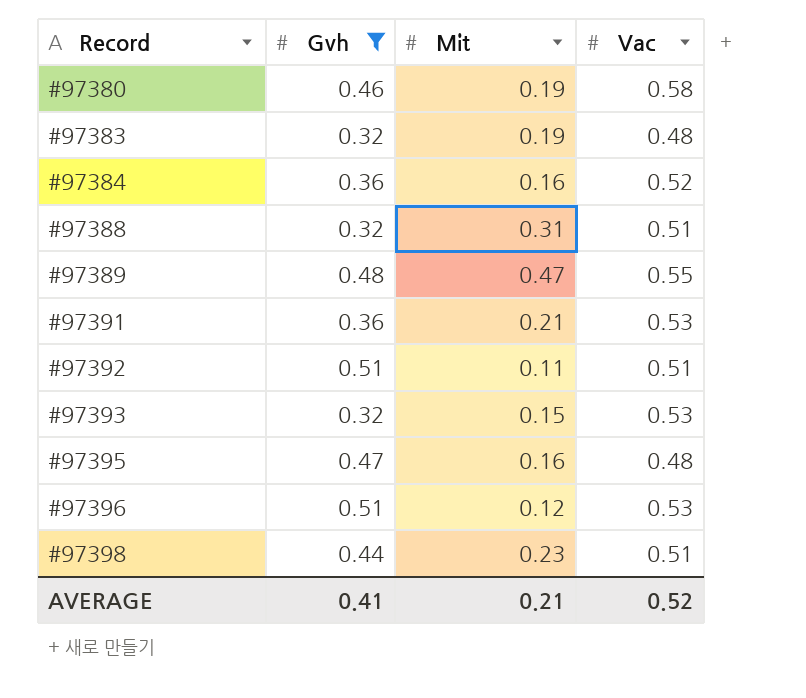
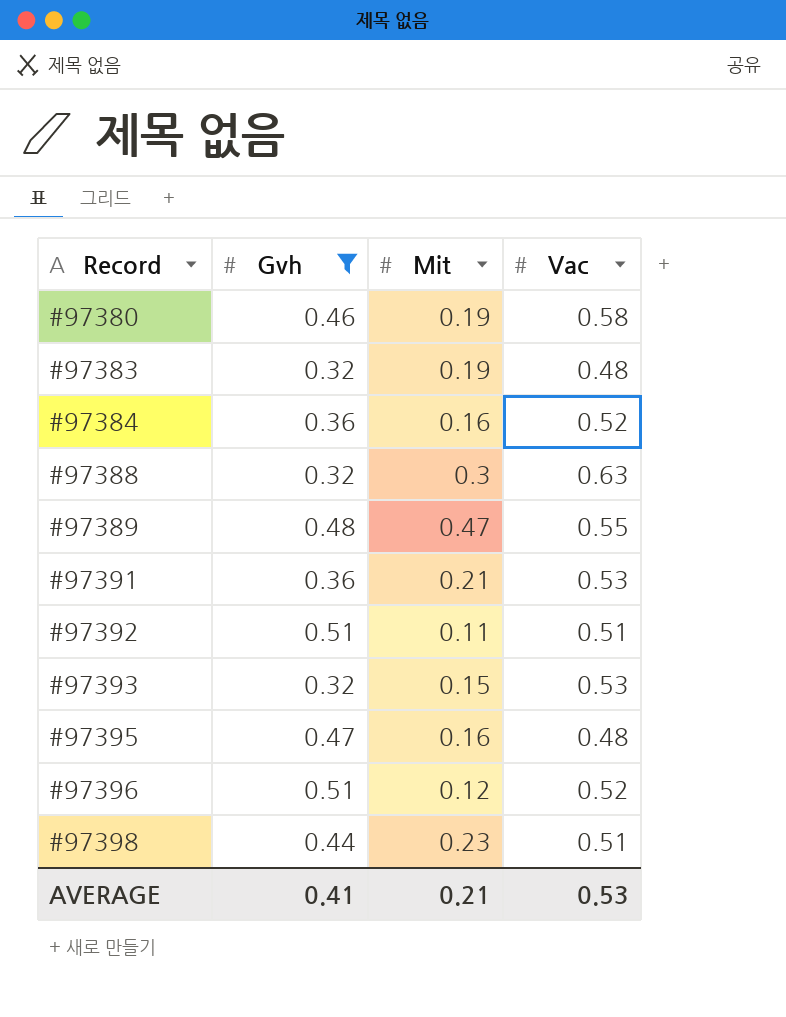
#97388 | Mit: 0.31 -> 0.3
#97388 | Vac: 0.51 -> 0.63
#97396 | Vac: 0.53 -> 0.52
AVERAGE | Vac: 0.52 -> 0.53

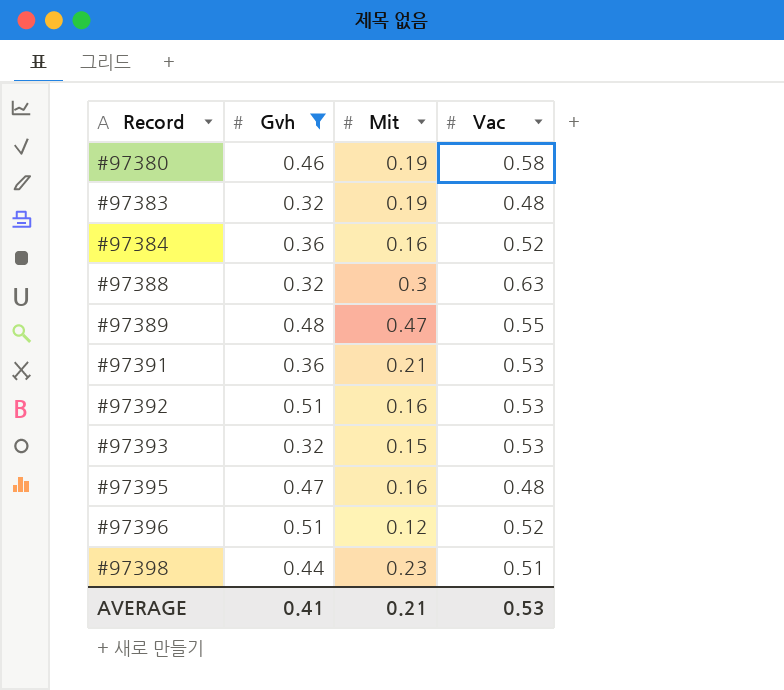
#97392 | Mit: 0.11 -> 0.16
#97392 | Vac: 0.51 -> 0.53

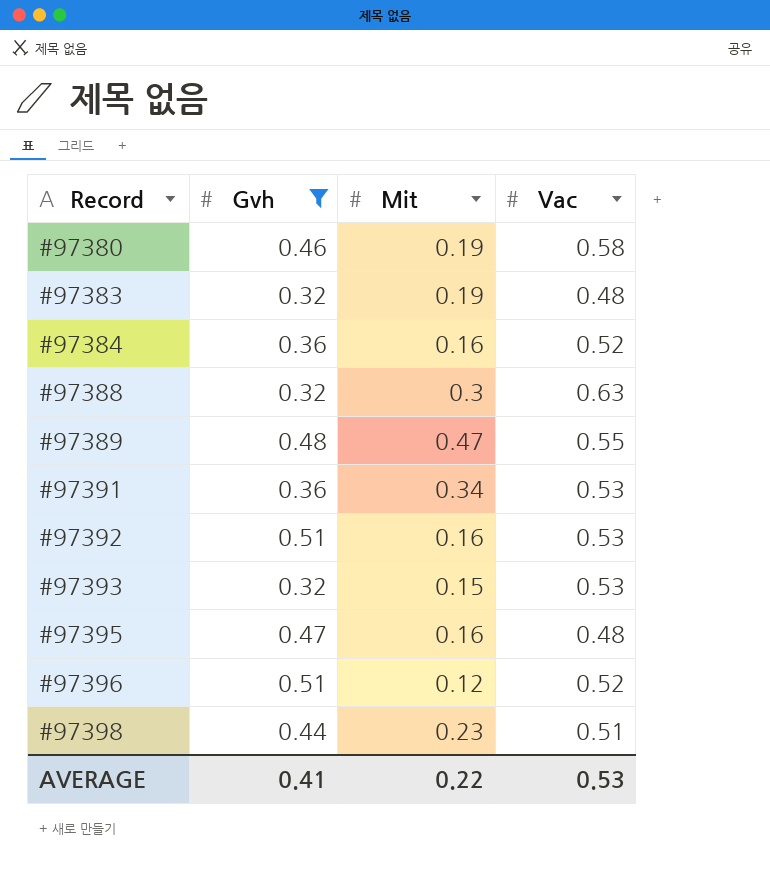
#97391 | Mit: 0.21 -> 0.34
AVERAGE | Mit: 0.21 -> 0.22

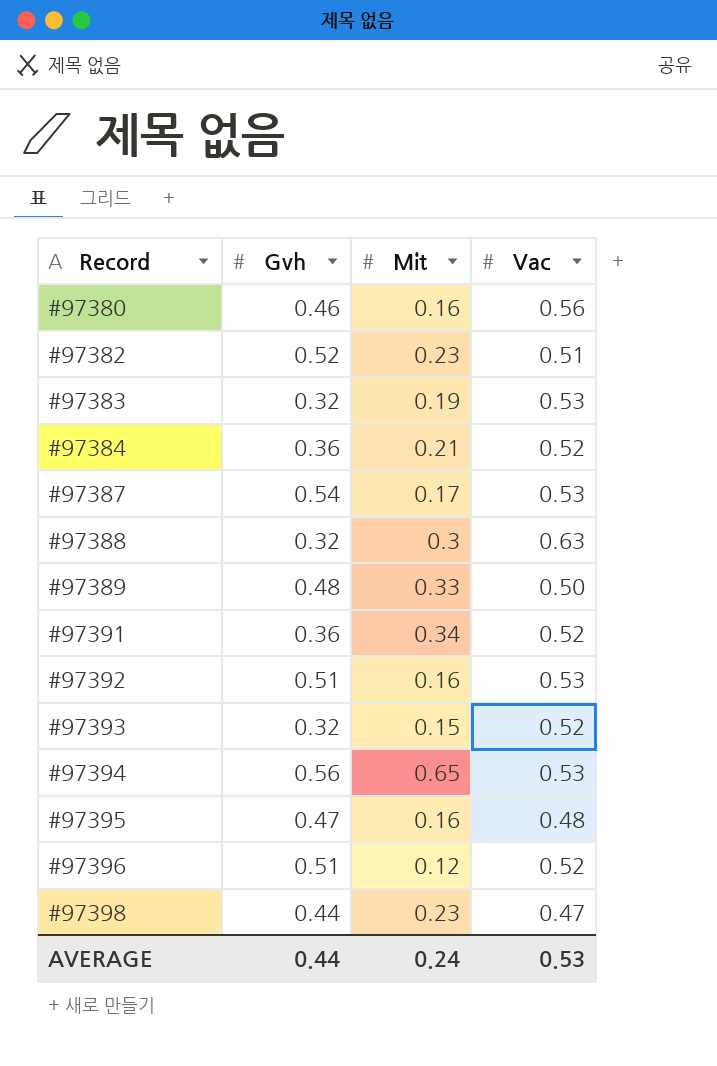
filter: Gvh <= 0.51 -> none
#97380 | Mit: 0.19 -> 0.16
#97380 | Vac: 0.58 -> 0.56
#97383 | Vac: 0.48 -> 0.53
#97384 | Mit: 0.16 -> 0.21
#97389 | Mit: 0.47 -> 0.33
#97389 | Vac: 0.55 -> 0.50
#97391 | Vac: 0.53 -> 0.52
#97393 | Vac: 0.53 -> 0.52
#97398 | Vac: 0.51 -> 0.47
AVERAGE | Gvh: 0.41 -> 0.44
AVERAGE | Mit: 0.22 -> 0.24

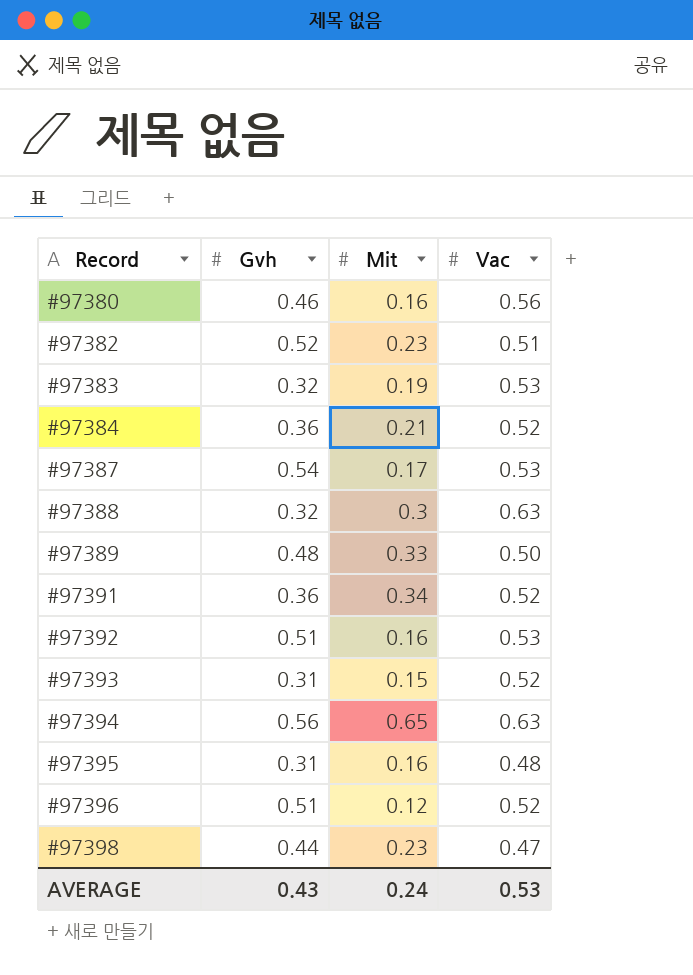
#97393 | Gvh: 0.32 -> 0.31
#97394 | Vac: 0.53 -> 0.63
#97395 | Gvh: 0.47 -> 0.31
AVERAGE | Gvh: 0.44 -> 0.43

